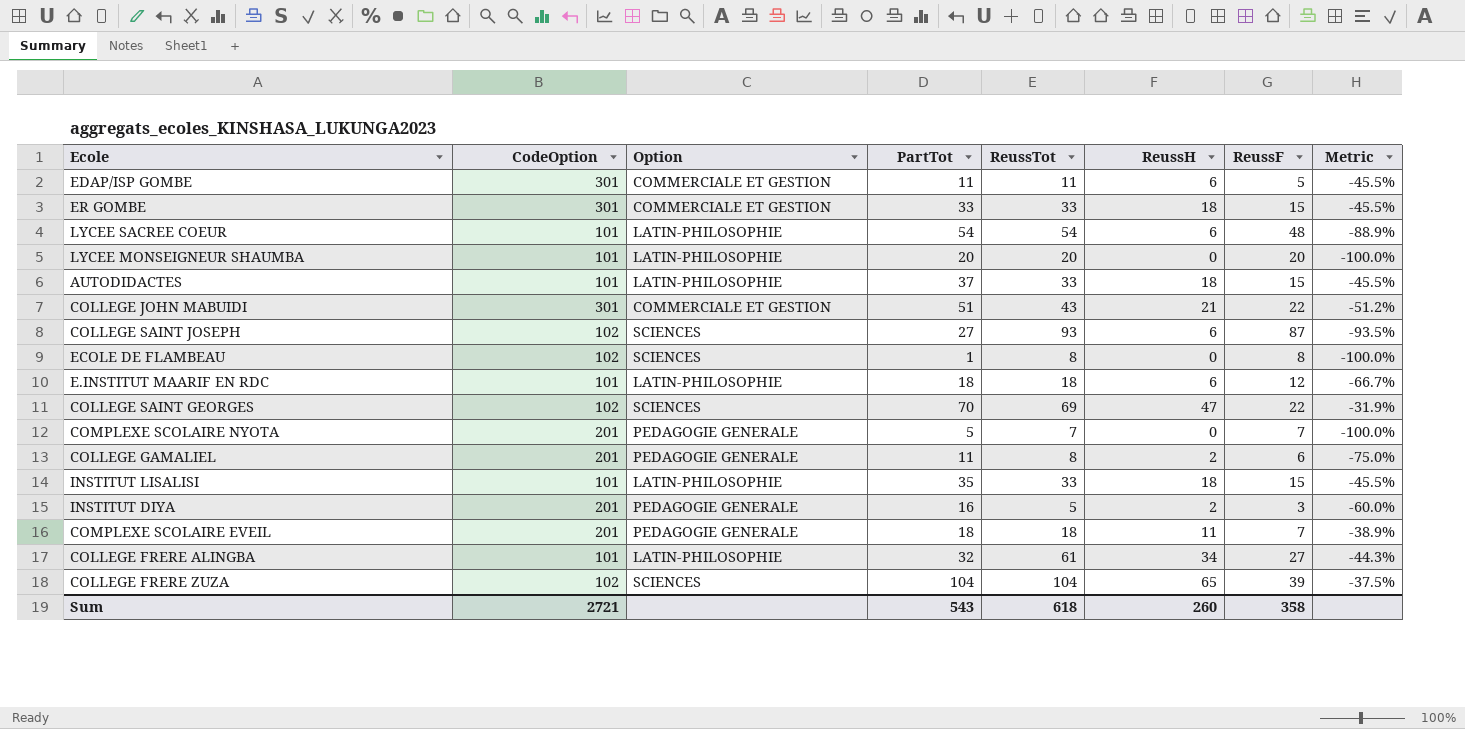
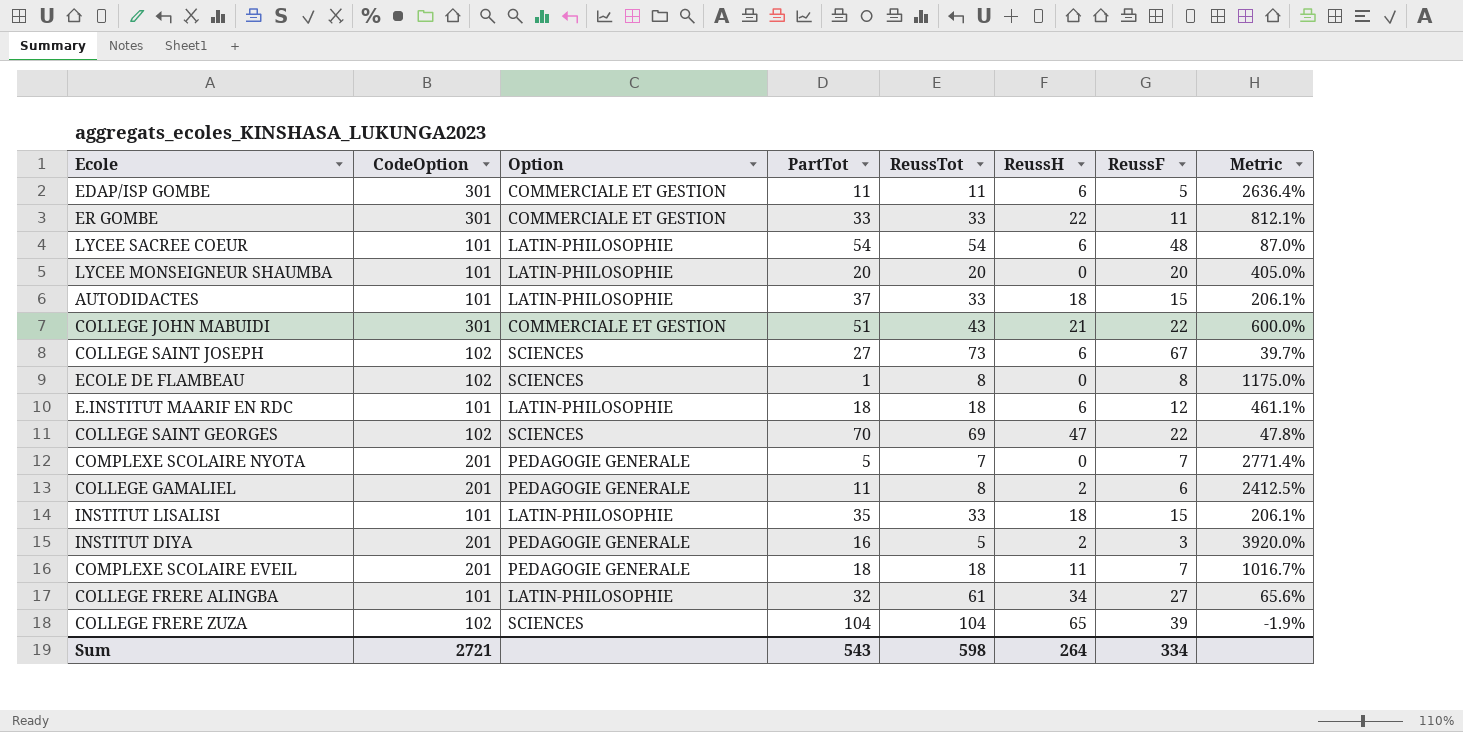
column Metric | formula: ([ReussH] - [ReussTot]) / [ReussTot] -> ([CodeOption] - [ReussTot]) / [ReussTot]
ER GOMBE | ReussH: 18 -> 22
ER GOMBE | ReussF: 15 -> 11
COLLEGE SAINT JOSEPH | ReussTot: 93 -> 73
COLLEGE SAINT JOSEPH | ReussF: 87 -> 67
Sum | ReussTot: 618 -> 598
Sum | ReussH: 260 -> 264
Sum | ReussF: 358 -> 334

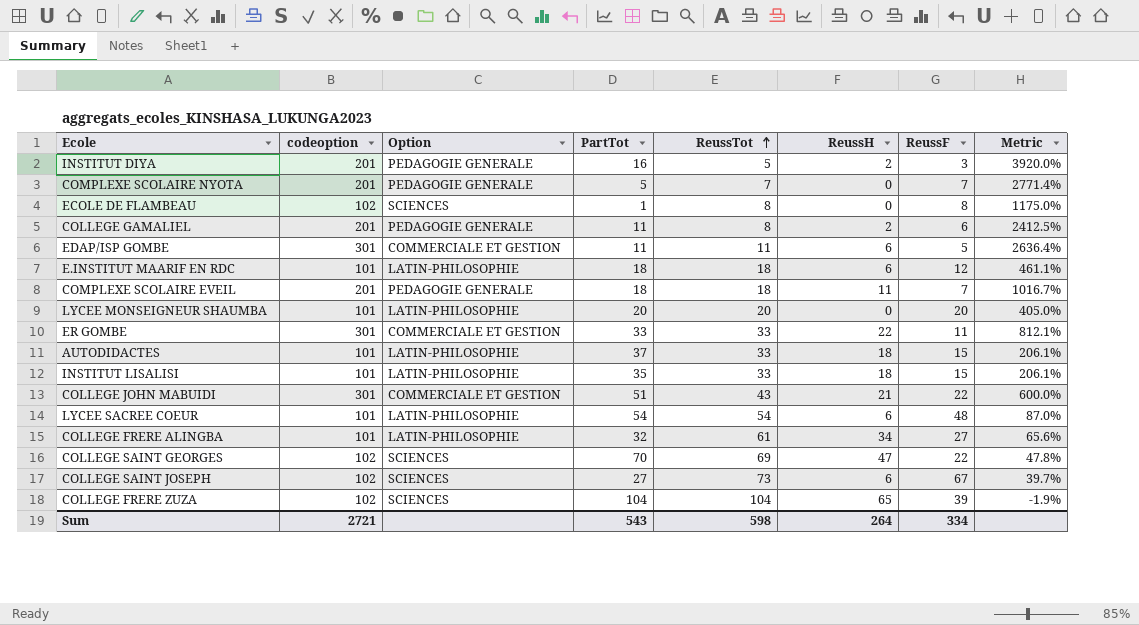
row order: none -> ReussTot ascending
column name: CodeOption -> codeoption

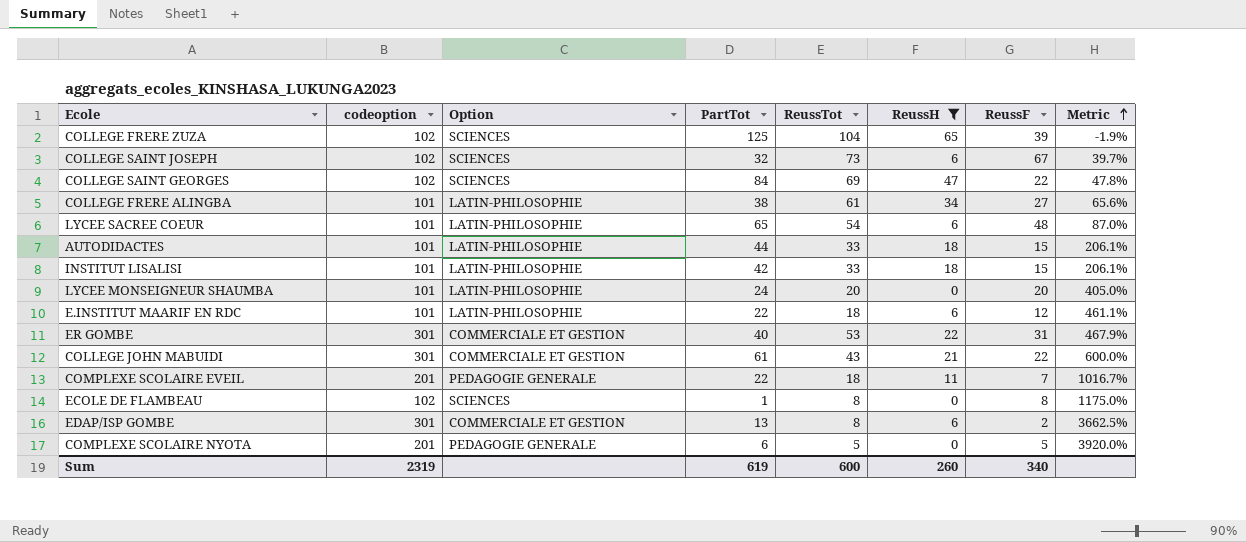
filter: none -> ReussH != 2
row order: ReussTot ascending -> Metric ascending
COLLEGE FRERE ZUZA | PartTot: 104 -> 125
COLLEGE SAINT JOSEPH | PartTot: 27 -> 32
COLLEGE SAINT GEORGES | PartTot: 70 -> 84
COLLEGE FRERE ALINGBA | PartTot: 32 -> 38
LYCEE SACREE COEUR | PartTot: 54 -> 65
AUTODIDACTES | PartTot: 37 -> 44
INSTITUT LISALISI | PartTot: 35 -> 42
LYCEE MONSEIGNEUR SHAUMBA | PartTot: 20 -> 24
E.INSTITUT MAARIF EN RDC | PartTot: 18 -> 22
ER GOMBE | PartTot: 33 -> 40
ER GOMBE | ReussTot: 33 -> 53
ER GOMBE | ReussF: 11 -> 31
ER GOMBE | Metric: 812.1% -> 467.9%
COLLEGE JOHN MABUIDI | PartTot: 51 -> 61
COMPLEXE SCOLAIRE EVEIL | PartTot: 18 -> 22
EDAP/ISP GOMBE | PartTot: 11 -> 13
EDAP/ISP GOMBE | ReussTot: 11 -> 8
EDAP/ISP GOMBE | ReussF: 5 -> 2
EDAP/ISP GOMBE | Metric: 2636.4% -> 3662.5%
COMPLEXE SCOLAIRE NYOTA | PartTot: 5 -> 6
COMPLEXE SCOLAIRE NYOTA | ReussTot: 7 -> 5
COMPLEXE SCOLAIRE NYOTA | ReussF: 7 -> 5
COMPLEXE SCOLAIRE NYOTA | Metric: 2771.4% -> 3920.0%
Sum | codeoption: 2721 -> 2319
Sum | PartTot: 543 -> 619
Sum | ReussTot: 598 -> 600
Sum | ReussH: 264 -> 260
Sum | ReussF: 334 -> 340

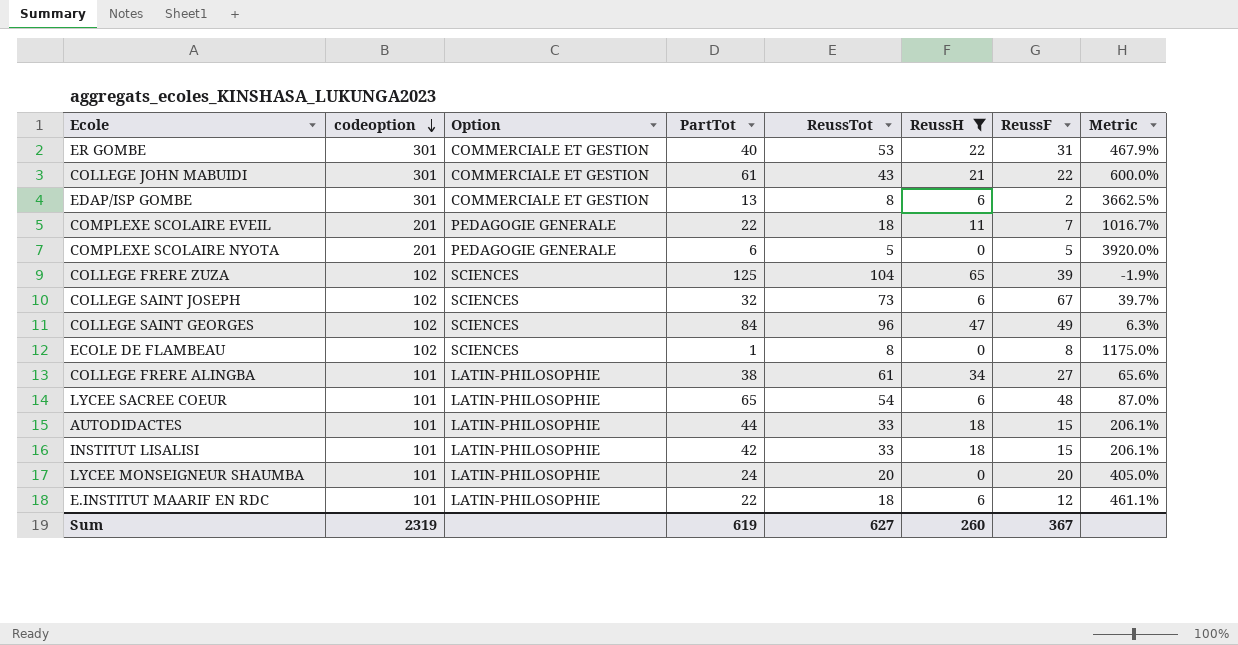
row order: Metric ascending -> codeoption descending
COLLEGE SAINT GEORGES | ReussTot: 69 -> 96
COLLEGE SAINT GEORGES | ReussF: 22 -> 49
COLLEGE SAINT GEORGES | Metric: 47.8% -> 6.3%
Sum | ReussTot: 600 -> 627
Sum | ReussF: 340 -> 367

